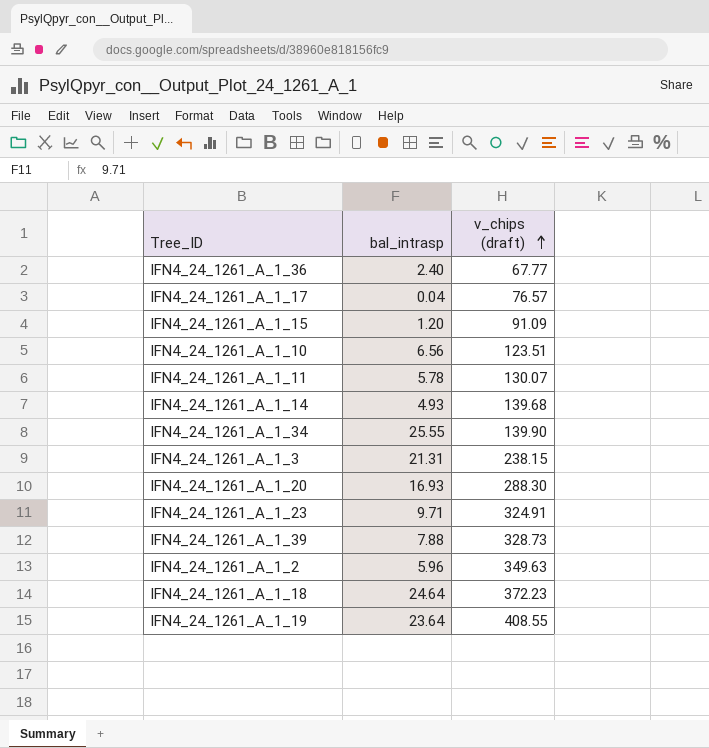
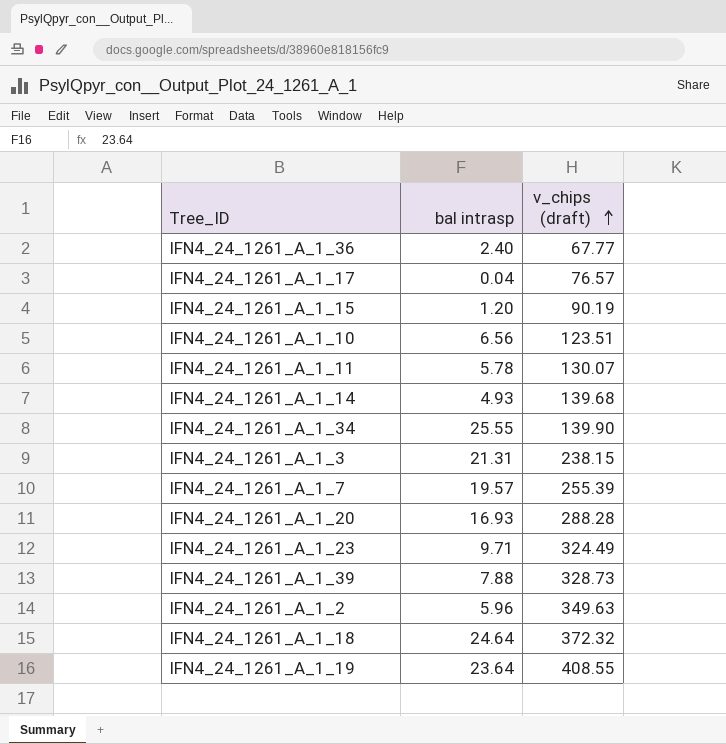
column name: bal_intrasp -> bal intrasp
IFN4_24_1261_A_1_15 | v_chips (draft): 91.09 -> 90.19
row IFN4_24_1261_A_1_7: none -> 19.57 | 255.39
IFN4_24_1261_A_1_20 | v_chips (draft): 288.30 -> 288.28
IFN4_24_1261_A_1_23 | v_chips (draft): 324.91 -> 324.49
IFN4_24_1261_A_1_18 | v_chips (draft): 372.23 -> 372.32

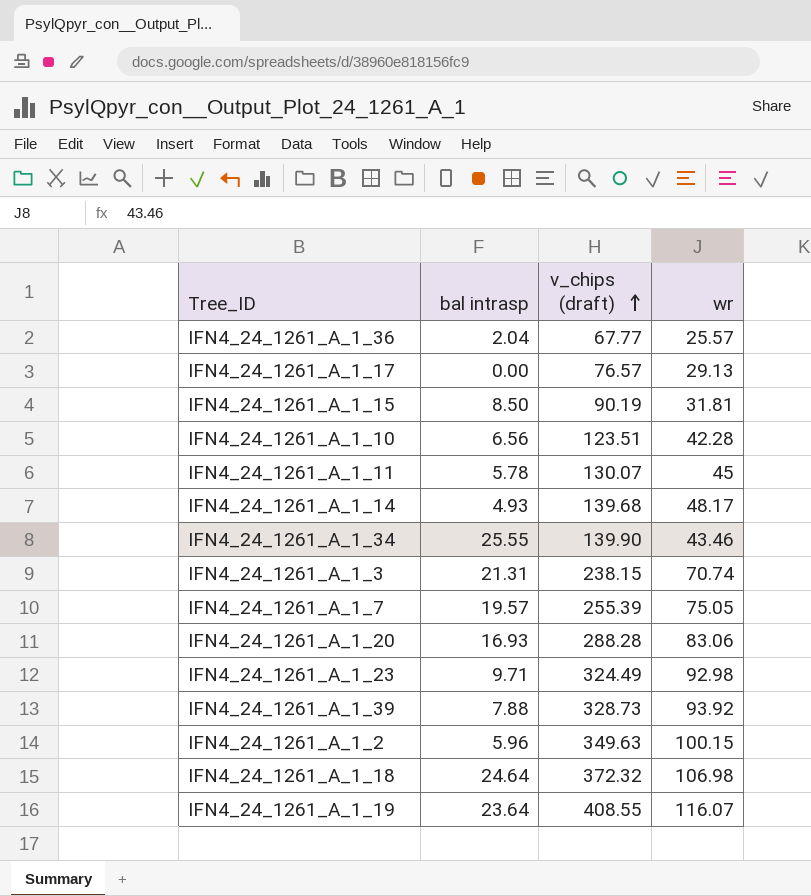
column wr | position: none -> 4
IFN4_24_1261_A_1_36 | bal intrasp: 2.40 -> 2.04
IFN4_24_1261_A_1_17 | bal intrasp: 0.04 -> 0.00
IFN4_24_1261_A_1_15 | bal intrasp: 1.20 -> 8.50

